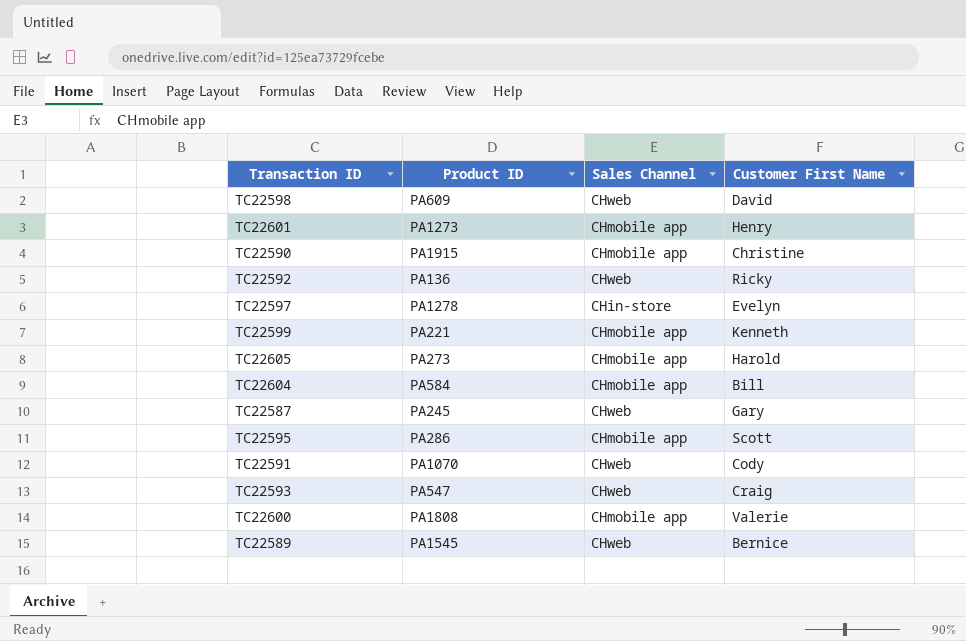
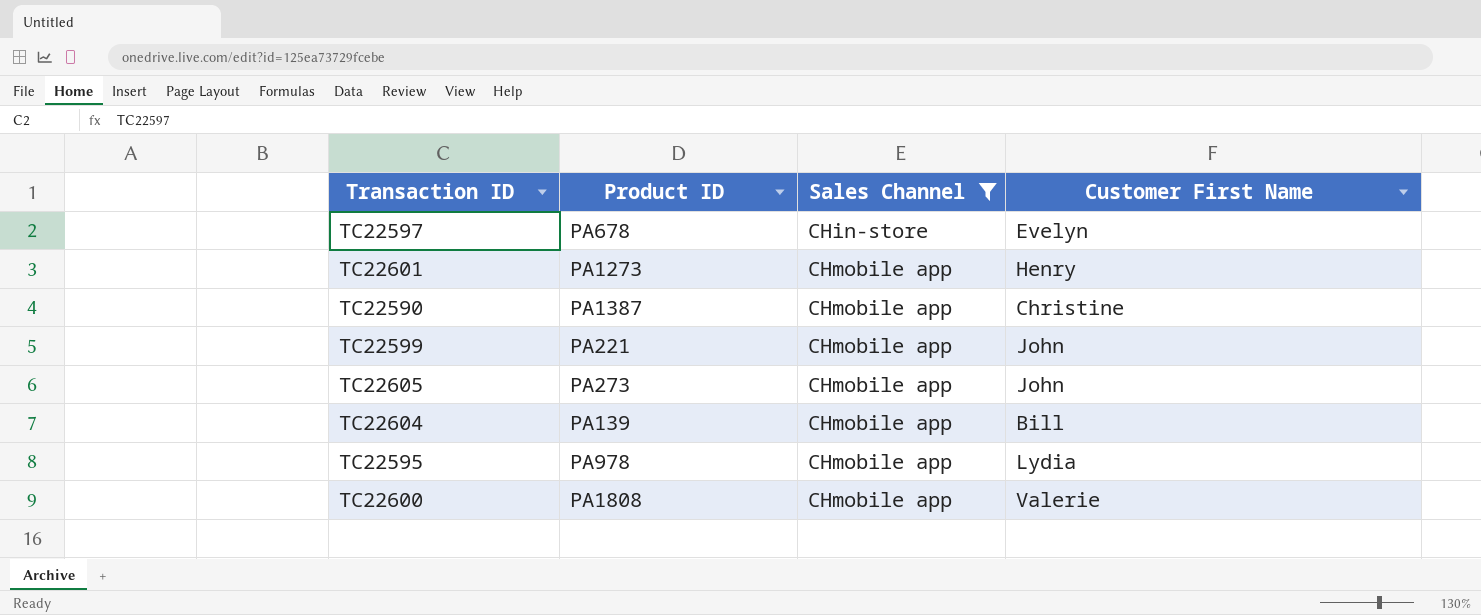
filter: none -> Sales Channel != CHweb
row order: none -> Sales Channel ascending
TC22597 | Product ID: PA1278 -> PA678
TC22590 | Product ID: PA1915 -> PA1387
TC22599 | Customer First Name: Kenneth -> John
TC22605 | Customer First Name: Harold -> John
TC22604 | Product ID: PA584 -> PA139
TC22595 | Product ID: PA286 -> PA978
TC22595 | Customer First Name: Scott -> Lydia

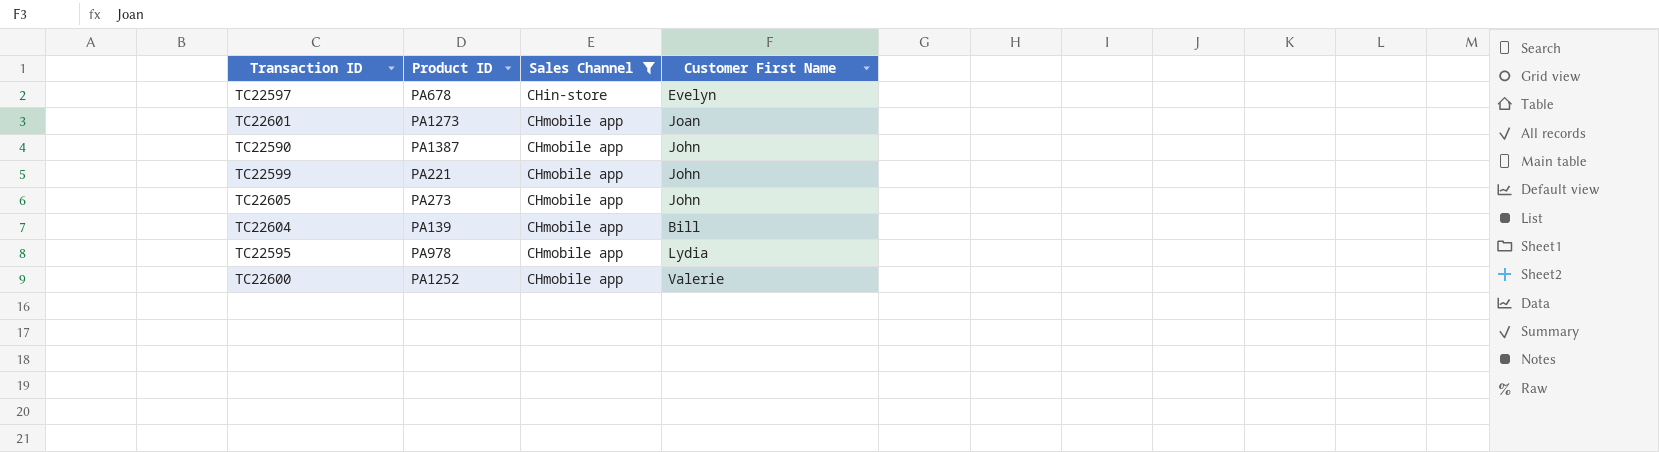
TC22601 | Customer First Name: Henry -> Joan
TC22590 | Customer First Name: Christine -> John
TC22600 | Product ID: PA1808 -> PA1252

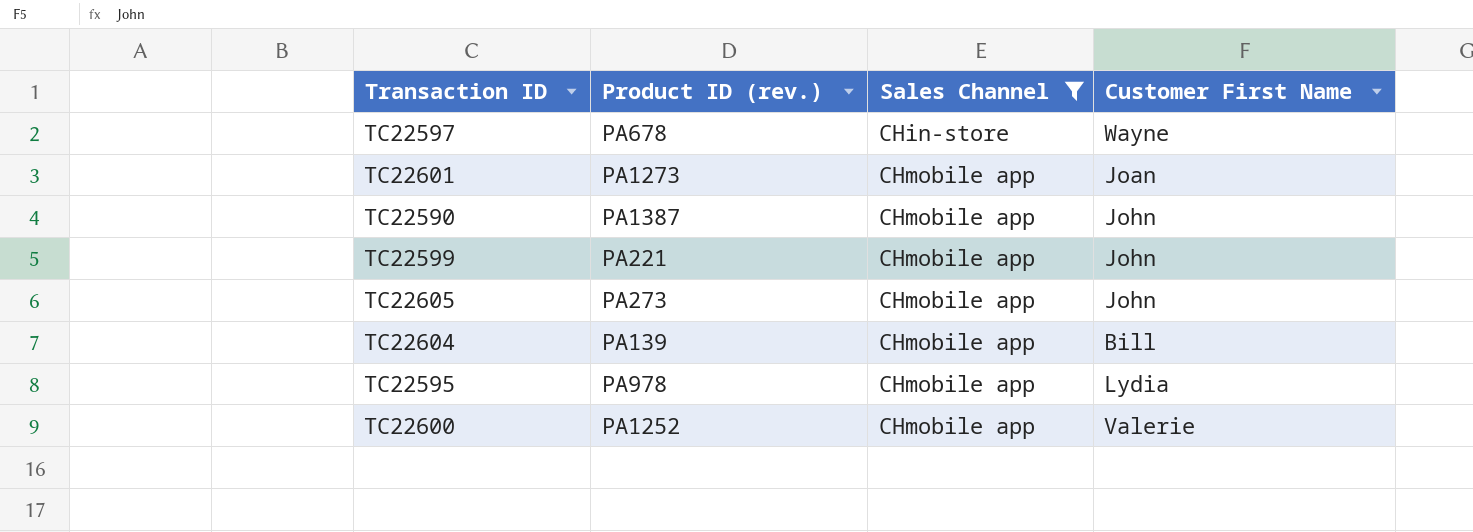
column name: Product ID -> Product ID (rev.)
TC22597 | Customer First Name: Evelyn -> Wayne

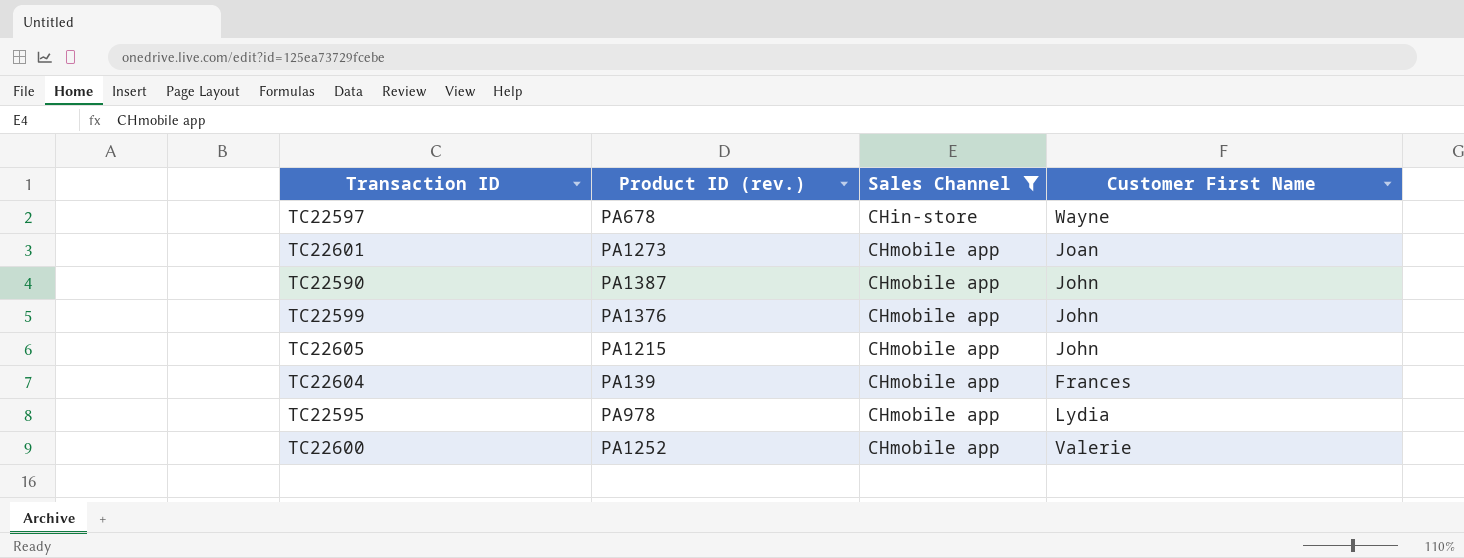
TC22599 | Product ID (rev.): PA221 -> PA1376
TC22605 | Product ID (rev.): PA273 -> PA1215
TC22604 | Customer First Name: Bill -> Frances

